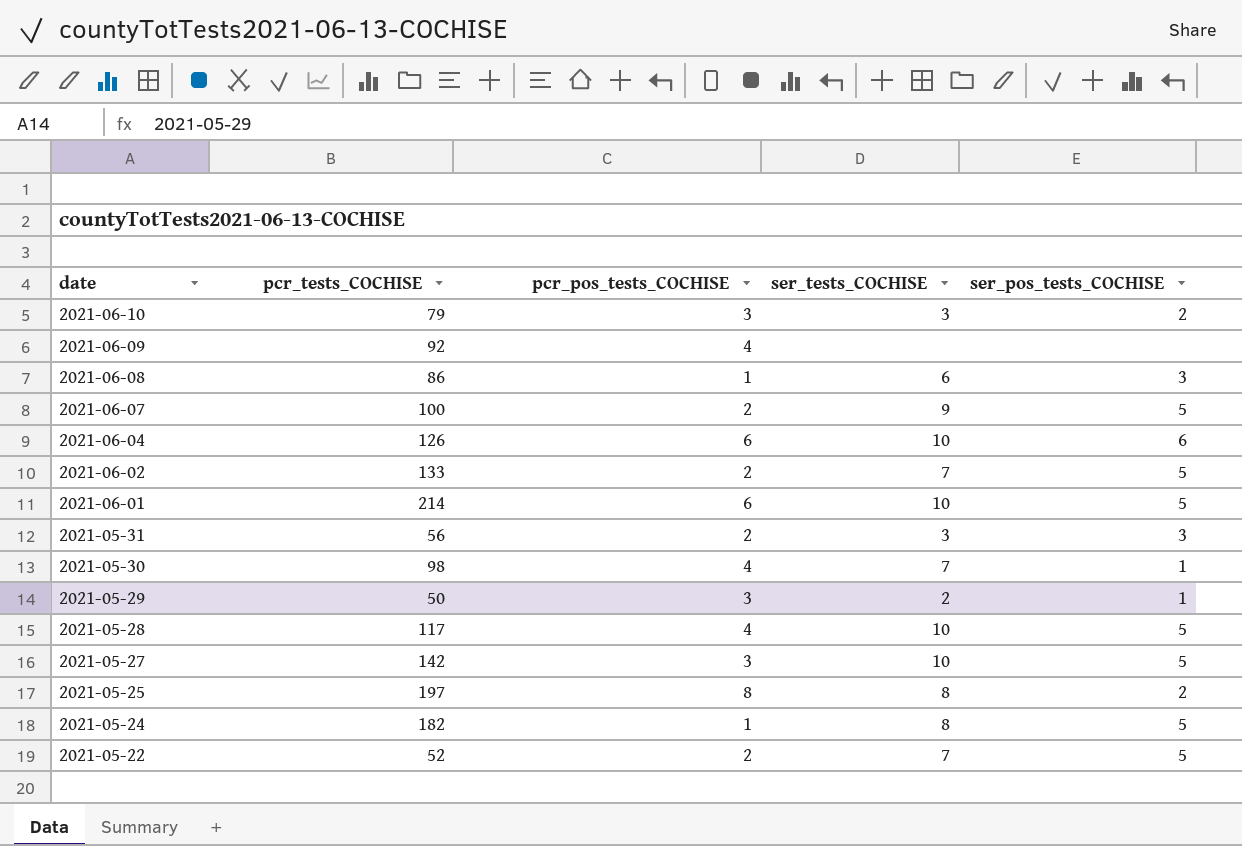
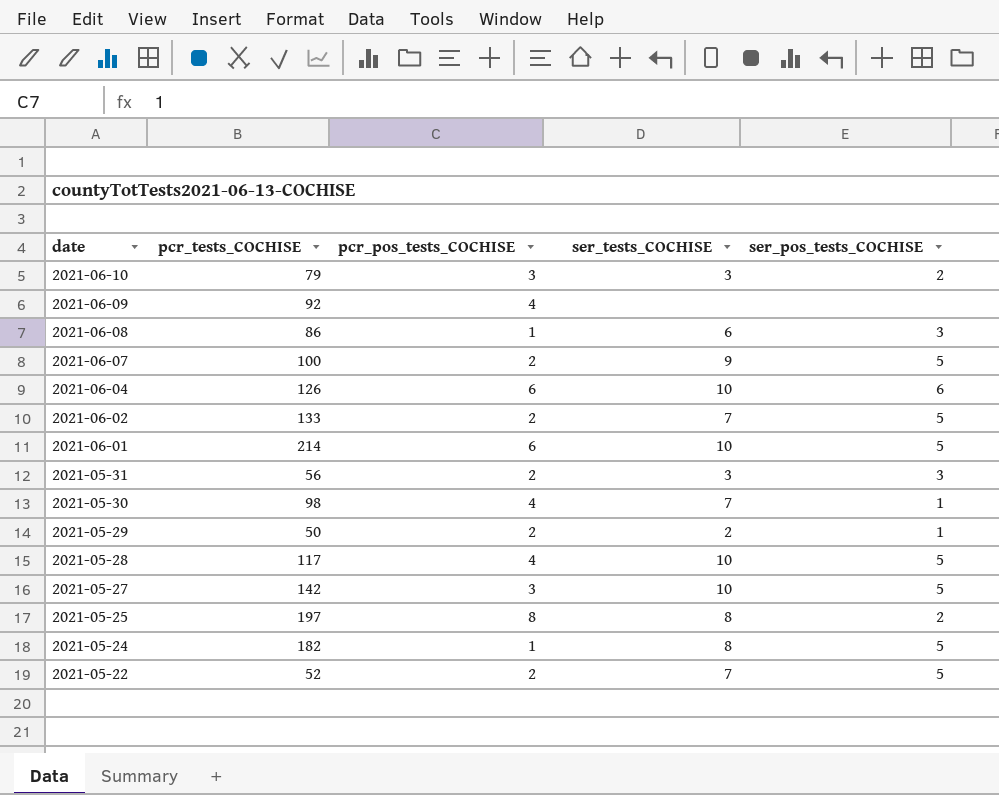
2021-05-29 | pcr_pos_tests_COCHISE: 3 -> 2

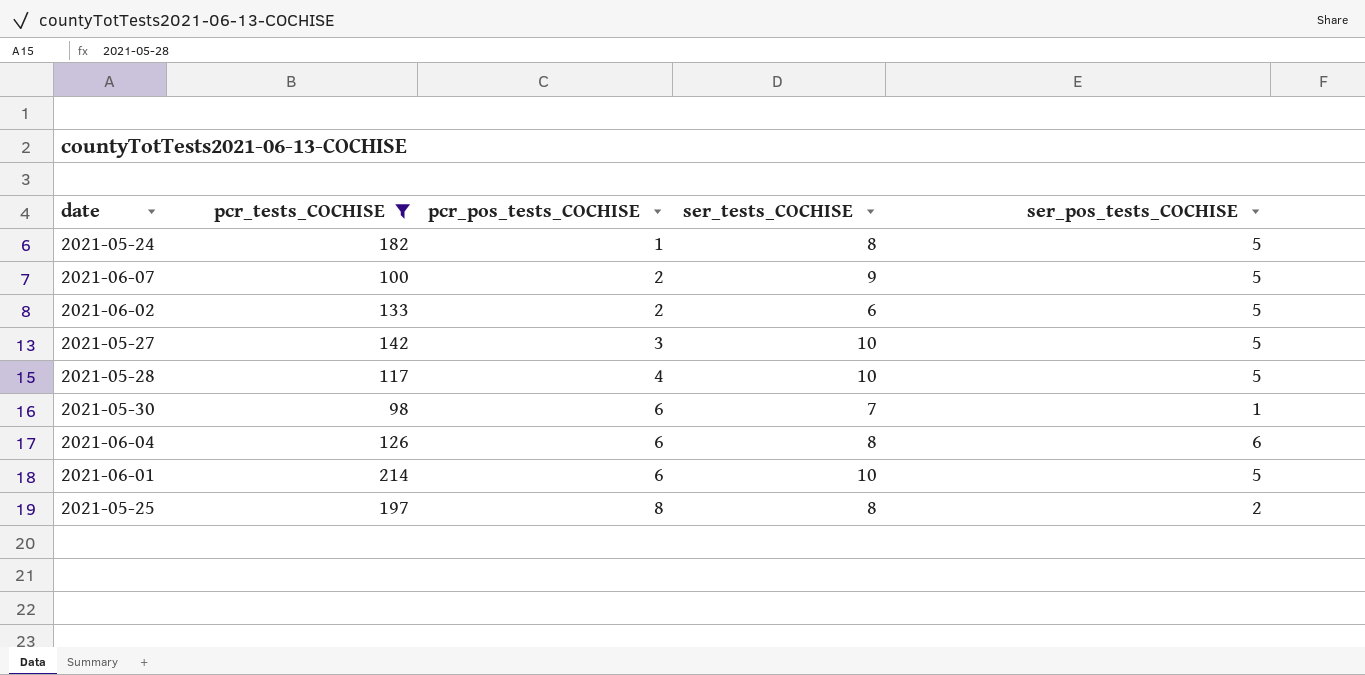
filter: none -> pcr_tests_COCHISE >= 98
row order: date descending -> pcr_pos_tests_COCHISE ascending
2021-06-02 | ser_tests_COCHISE: 7 -> 6
2021-05-30 | pcr_pos_tests_COCHISE: 4 -> 6
2021-06-04 | ser_tests_COCHISE: 10 -> 8

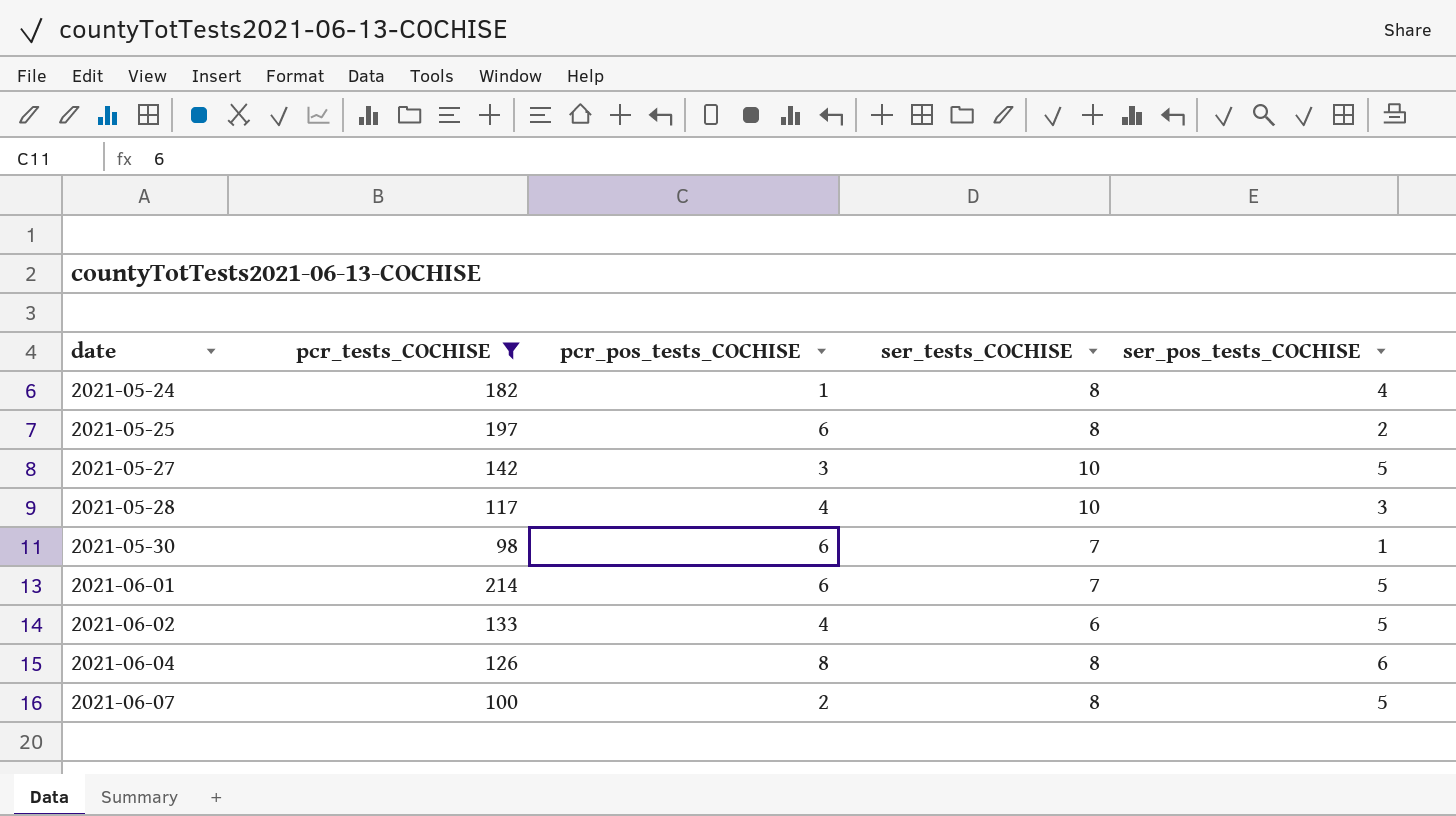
row order: pcr_pos_tests_COCHISE ascending -> date ascending
2021-05-24 | ser_pos_tests_COCHISE: 5 -> 4
2021-05-25 | pcr_pos_tests_COCHISE: 8 -> 6
2021-05-28 | ser_pos_tests_COCHISE: 5 -> 3
2021-06-01 | ser_tests_COCHISE: 10 -> 7
2021-06-02 | pcr_pos_tests_COCHISE: 2 -> 4
2021-06-04 | pcr_pos_tests_COCHISE: 6 -> 8
2021-06-07 | ser_tests_COCHISE: 9 -> 8

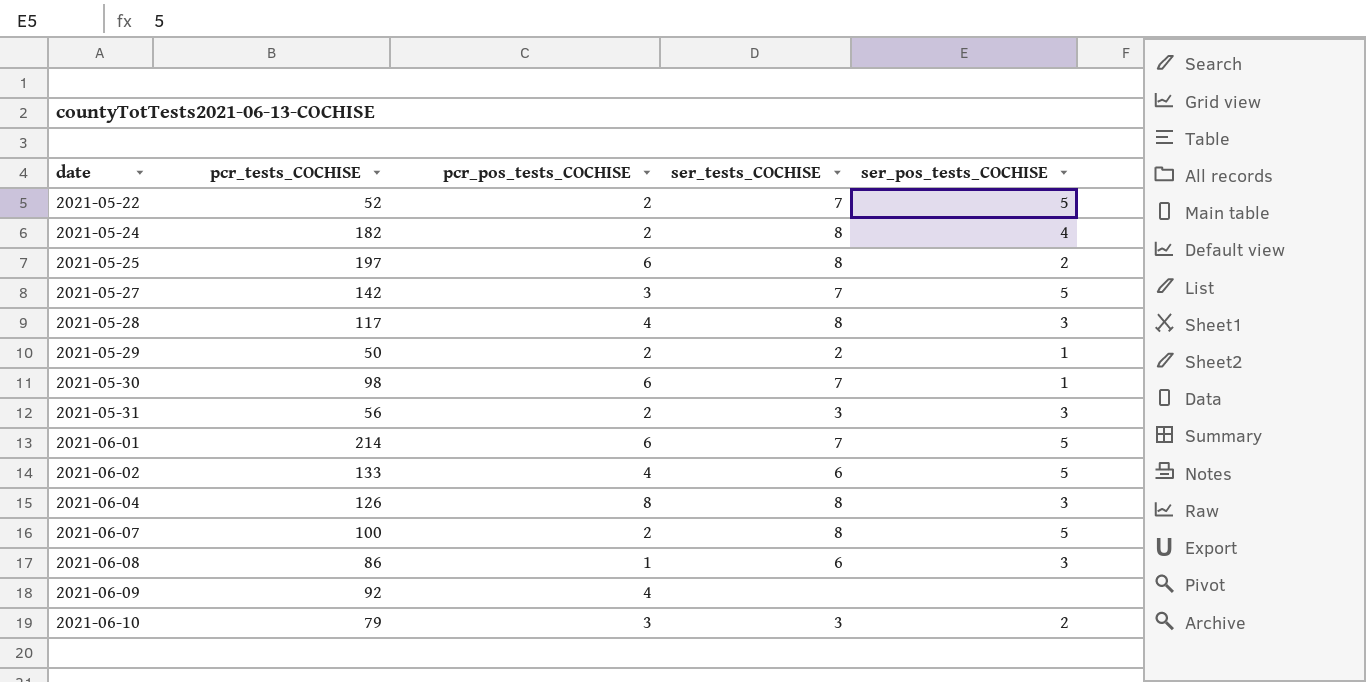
filter: pcr_tests_COCHISE >= 98 -> none
2021-05-24 | pcr_pos_tests_COCHISE: 1 -> 2
2021-05-27 | ser_tests_COCHISE: 10 -> 7
2021-05-28 | ser_tests_COCHISE: 10 -> 8
2021-06-04 | ser_pos_tests_COCHISE: 6 -> 3

